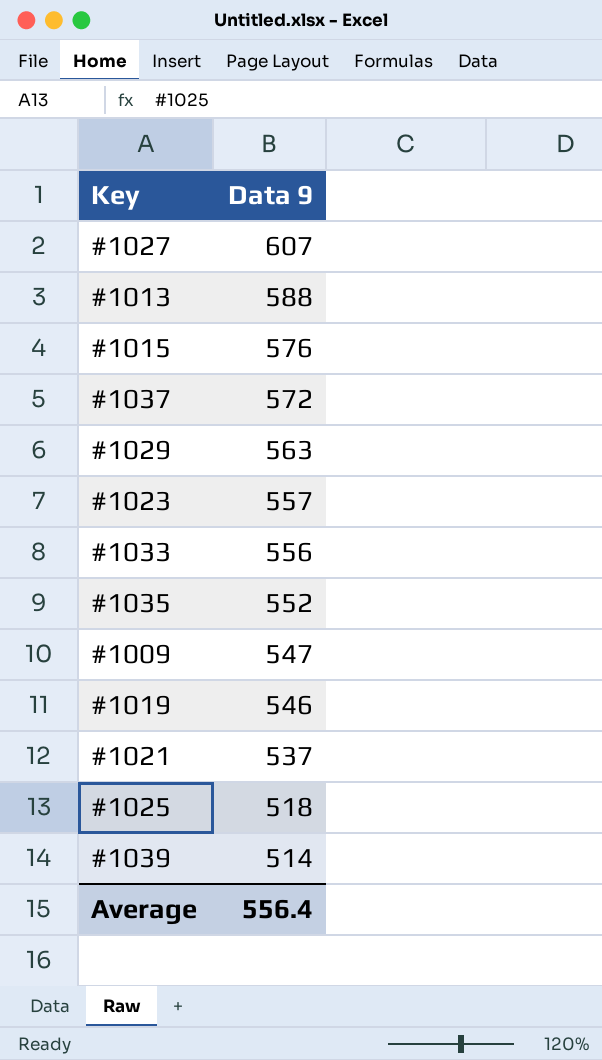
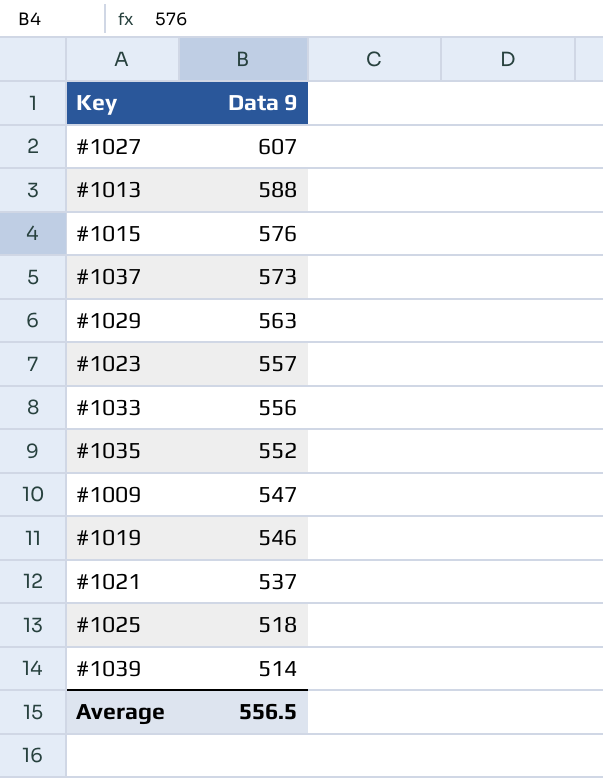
#1037 | Data 9: 572 -> 573
Average | Data 9: 556.4 -> 556.5

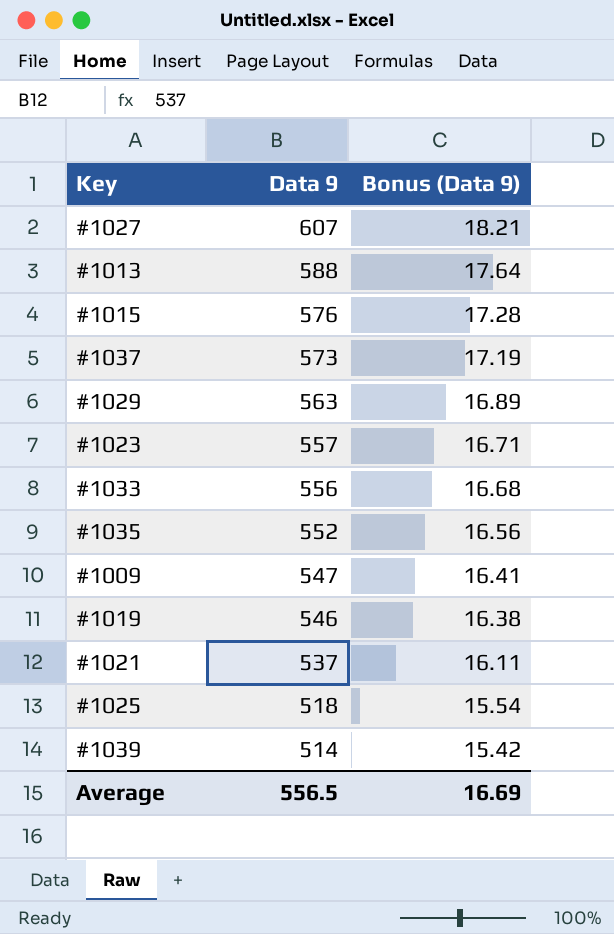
column Bonus (Data 9) | formula: none -> [Data 9] * 0.03

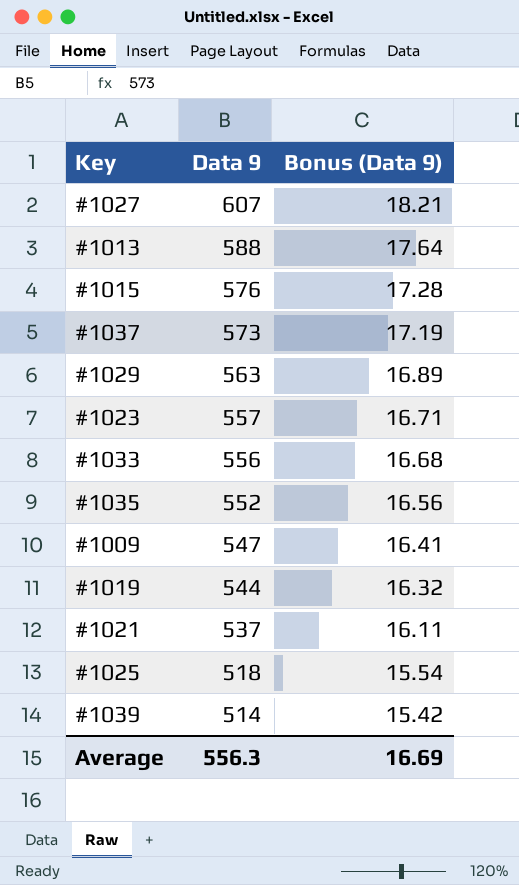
#1019 | Data 9: 546 -> 544
#1019 | Bonus (Data 9): 16.38 -> 16.32
Average | Data 9: 556.5 -> 556.3

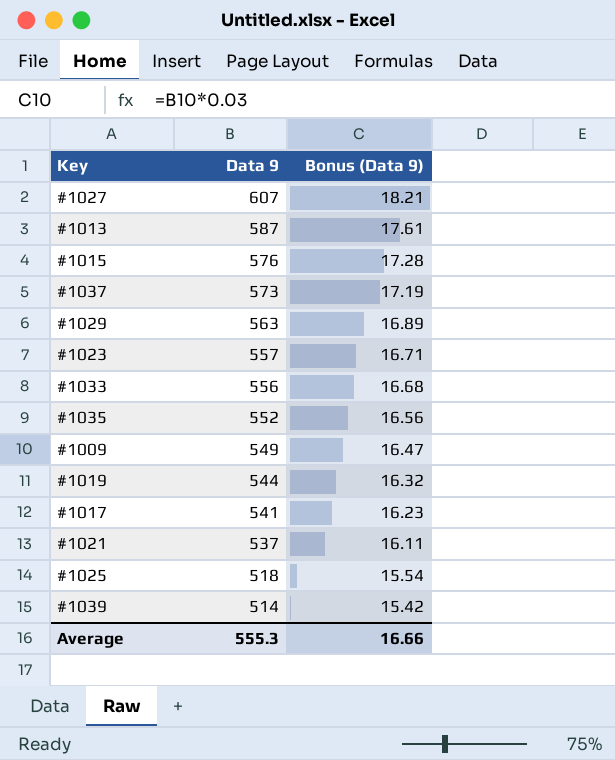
#1013 | Data 9: 588 -> 587
#1013 | Bonus (Data 9): 17.64 -> 17.61
#1009 | Data 9: 547 -> 549
#1009 | Bonus (Data 9): 16.41 -> 16.47
row #1017: none -> 541 | 16.23
Average | Data 9: 556.3 -> 555.3
Average | Bonus (Data 9): 16.69 -> 16.66

